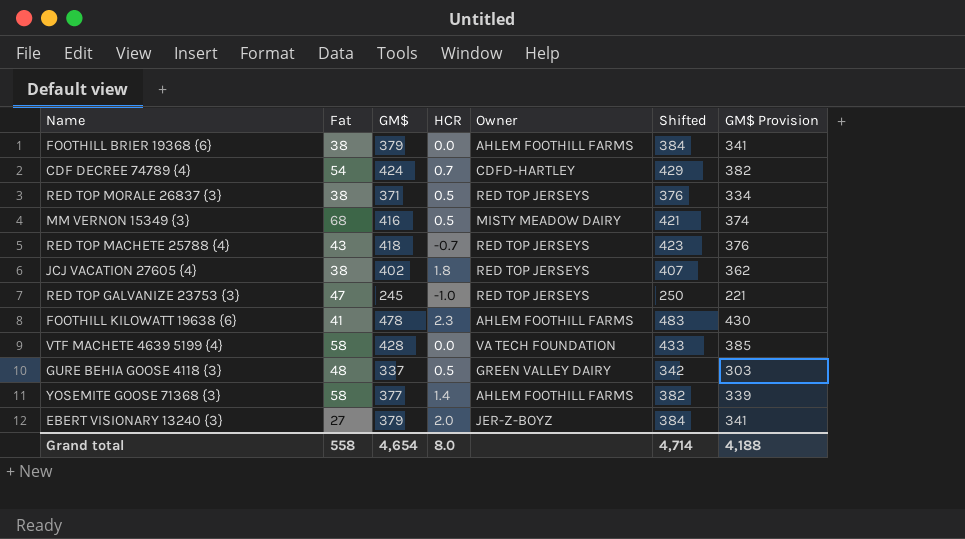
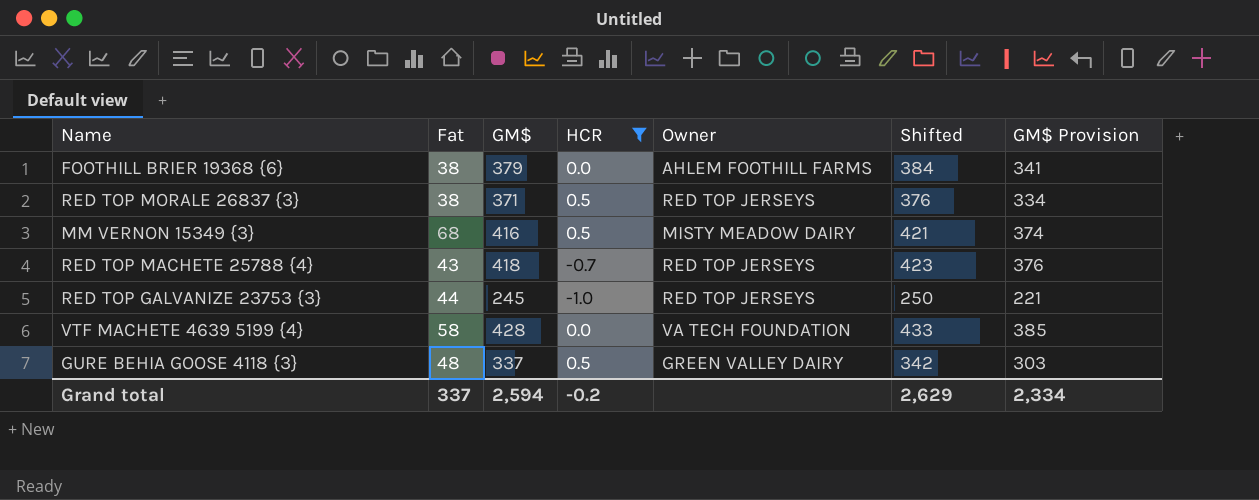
filter: none -> HCR <= 0.5
RED TOP GALVANIZE 23753 {3} | Fat: 47 -> 44
Grand total | Fat: 558 -> 337
Grand total | GM$: 4,654 -> 2,594
Grand total | HCR: 8.0 -> -0.2
Grand total | Shifted: 4,714 -> 2,629
Grand total | GM$ Provision: 4,188 -> 2,334

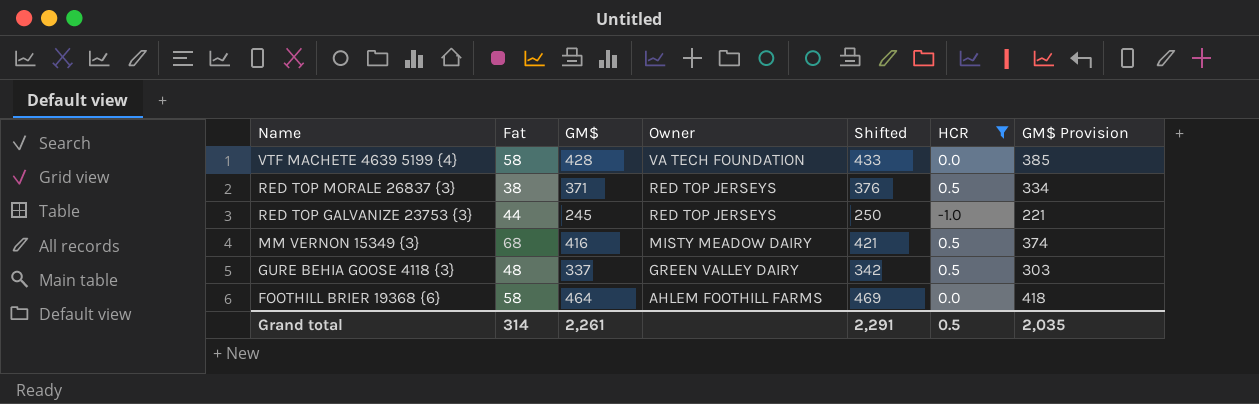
row order: none -> Name descending
column HCR | position: 4 -> 6
row RED TOP MACHETE 25788 {4}: 43 | 418 | -0.7 | RED TOP JERSEYS | 423 | 376 -> none
FOOTHILL BRIER 19368 {6} | Fat: 38 -> 58
FOOTHILL BRIER 19368 {6} | GM$: 379 -> 464
FOOTHILL BRIER 19368 {6} | Shifted: 384 -> 469
FOOTHILL BRIER 19368 {6} | GM$ Provision: 341 -> 418
Grand total | Fat: 337 -> 314
Grand total | GM$: 2,594 -> 2,261
Grand total | Shifted: 2,629 -> 2,291
Grand total | HCR: -0.2 -> 0.5
Grand total | GM$ Provision: 2,334 -> 2,035

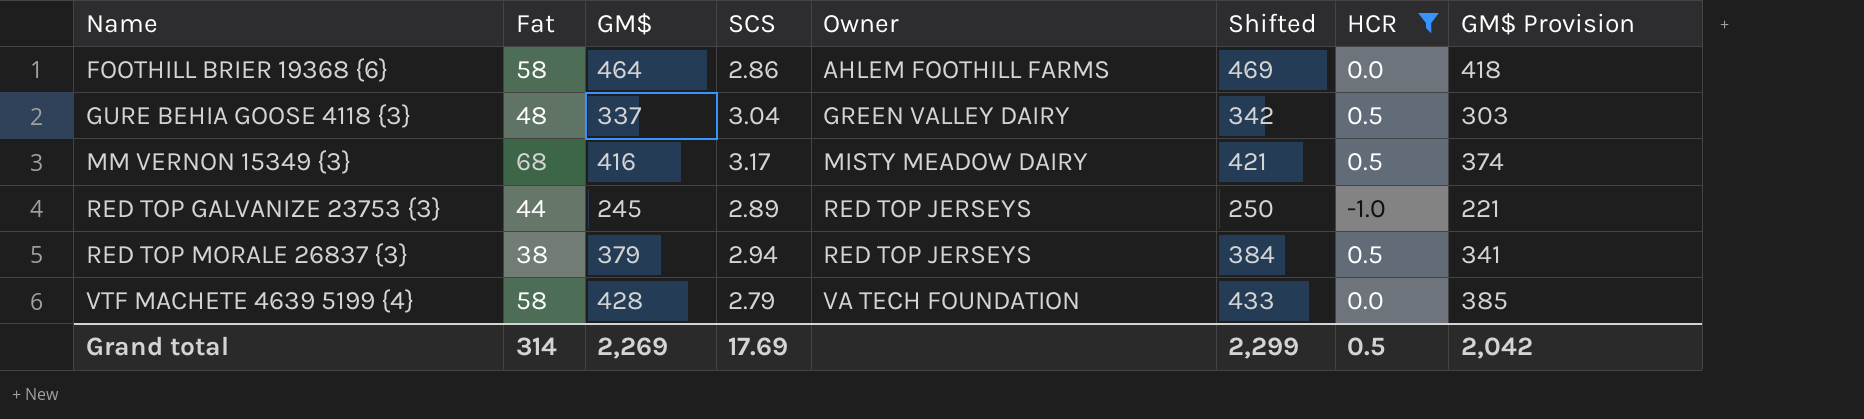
row order: Name descending -> Name ascending
column SCS | position: none -> 4
RED TOP MORALE 26837 {3} | GM$: 371 -> 379
RED TOP MORALE 26837 {3} | Shifted: 376 -> 384
RED TOP MORALE 26837 {3} | GM$ Provision: 334 -> 341
Grand total | GM$: 2,261 -> 2,269
Grand total | Shifted: 2,291 -> 2,299
Grand total | GM$ Provision: 2,035 -> 2,042

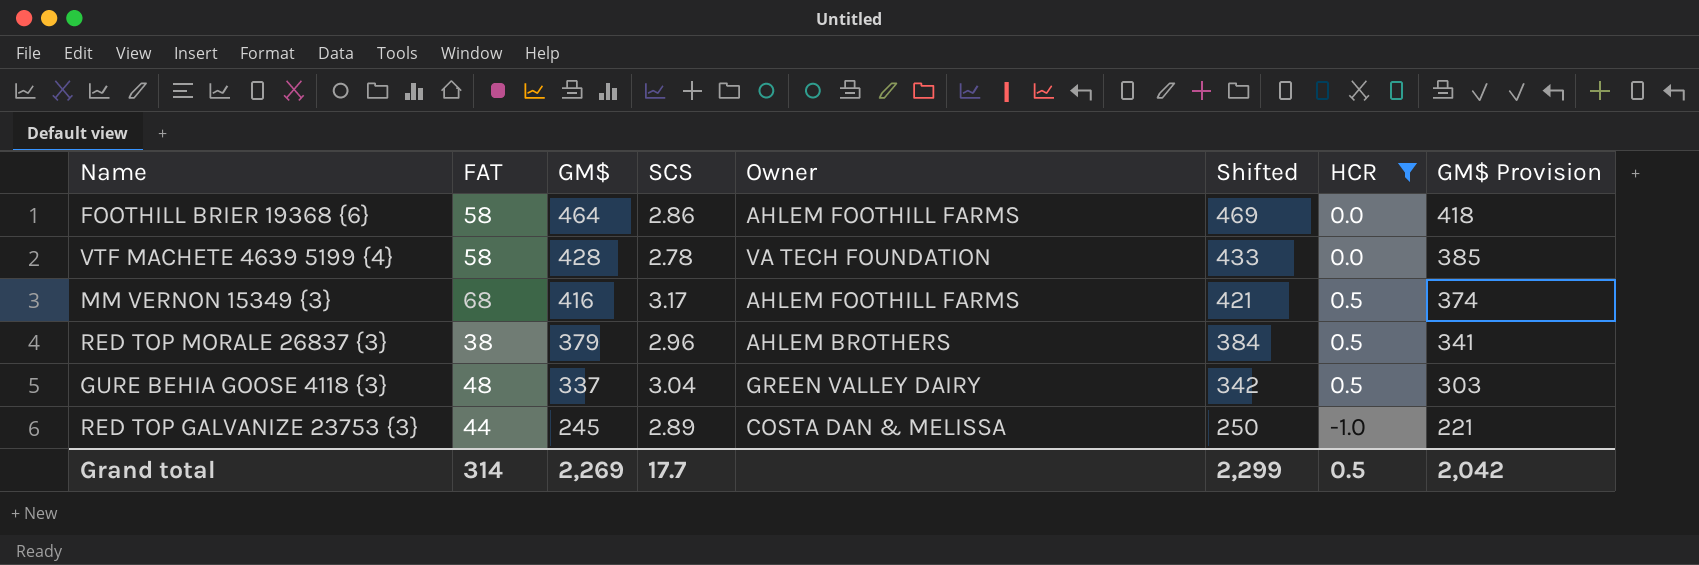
row order: Name ascending -> GM$ descending
column name: Fat -> FAT
VTF MACHETE 4639 5199 {4} | SCS: 2.79 -> 2.78
MM VERNON 15349 {3} | Owner: MISTY MEADOW DAIRY -> AHLEM FOOTHILL FARMS
RED TOP MORALE 26837 {3} | SCS: 2.94 -> 2.96
RED TOP MORALE 26837 {3} | Owner: RED TOP JERSEYS -> AHLEM BROTHERS
RED TOP GALVANIZE 23753 {3} | Owner: RED TOP JERSEYS -> COSTA DAN & MELISSA
Grand total | SCS: 17.69 -> 17.7

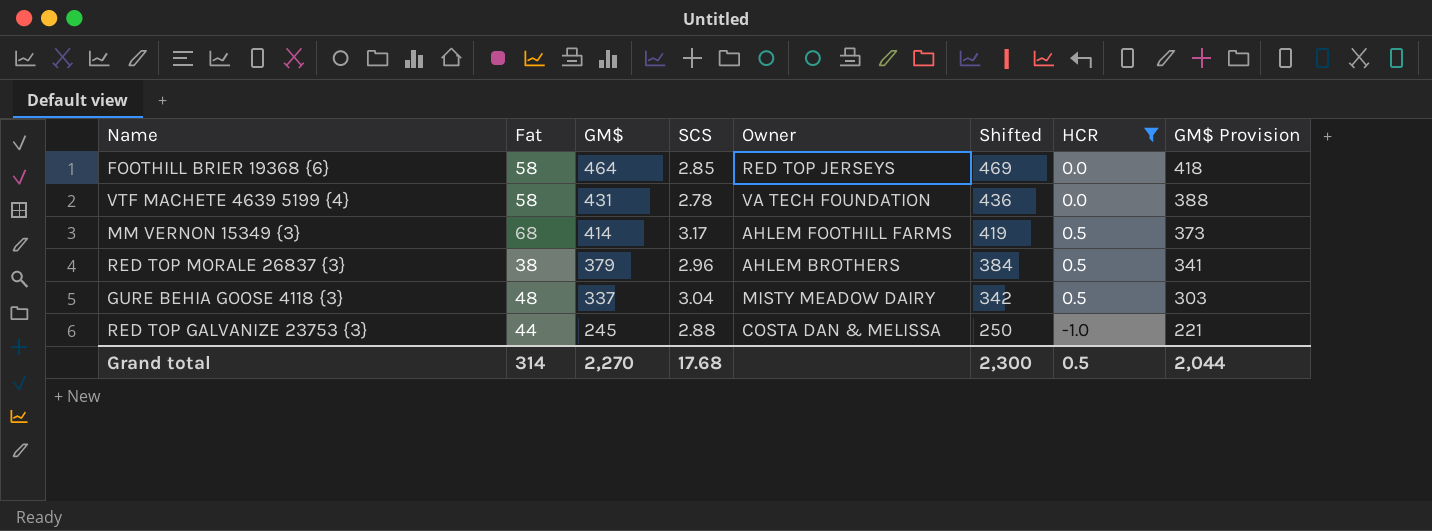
column name: FAT -> Fat
FOOTHILL BRIER 19368 {6} | SCS: 2.86 -> 2.85
FOOTHILL BRIER 19368 {6} | Owner: AHLEM FOOTHILL FARMS -> RED TOP JERSEYS
VTF MACHETE 4639 5199 {4} | GM$: 428 -> 431
VTF MACHETE 4639 5199 {4} | Shifted: 433 -> 436
VTF MACHETE 4639 5199 {4} | GM$ Provision: 385 -> 388
MM VERNON 15349 {3} | GM$: 416 -> 414
MM VERNON 15349 {3} | Shifted: 421 -> 419
MM VERNON 15349 {3} | GM$ Provision: 374 -> 373
GURE BEHIA GOOSE 4118 {3} | Owner: GREEN VALLEY DAIRY -> MISTY MEADOW DAIRY
RED TOP GALVANIZE 23753 {3} | SCS: 2.89 -> 2.88
Grand total | GM$: 2,269 -> 2,270
Grand total | SCS: 17.7 -> 17.68
Grand total | Shifted: 2,299 -> 2,300
Grand total | GM$ Provision: 2,042 -> 2,044

